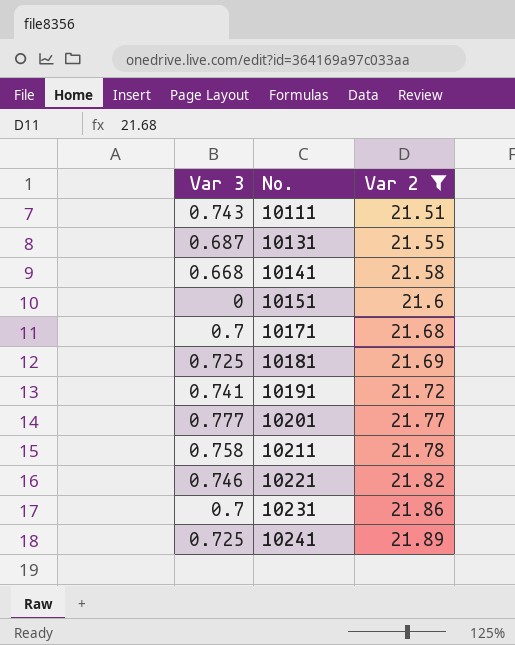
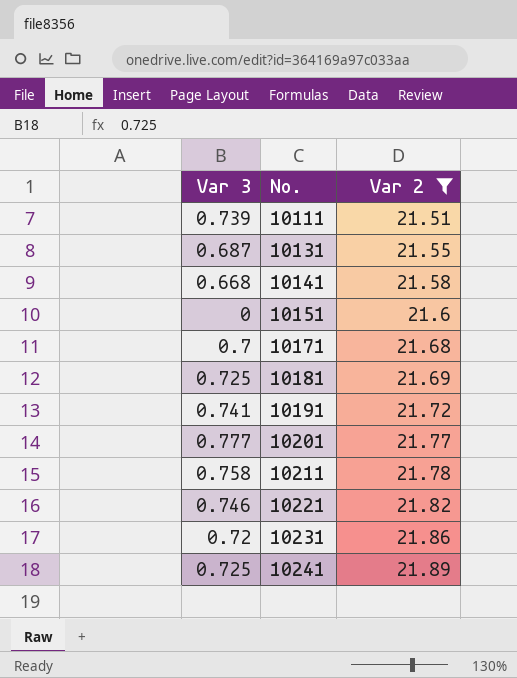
10111 | Var 3: 0.743 -> 0.739
10231 | Var 3: 0.7 -> 0.72

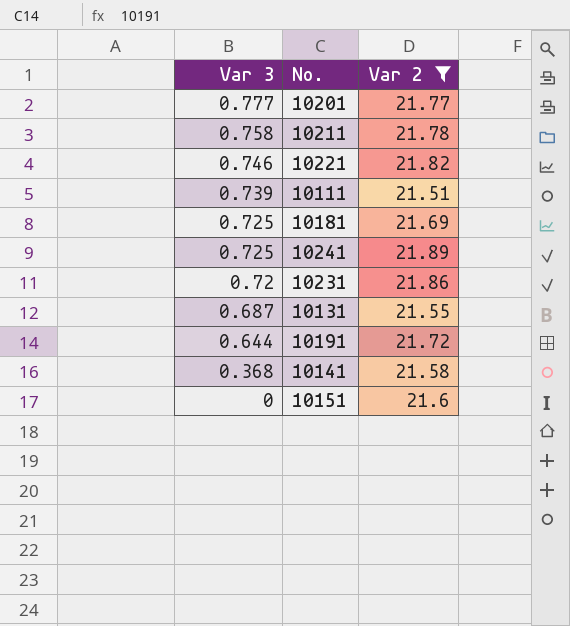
row order: No. ascending -> Var 3 descending
row 10171: 0.7 | 21.68 -> none
10191 | Var 3: 0.741 -> 0.644
10141 | Var 3: 0.668 -> 0.368

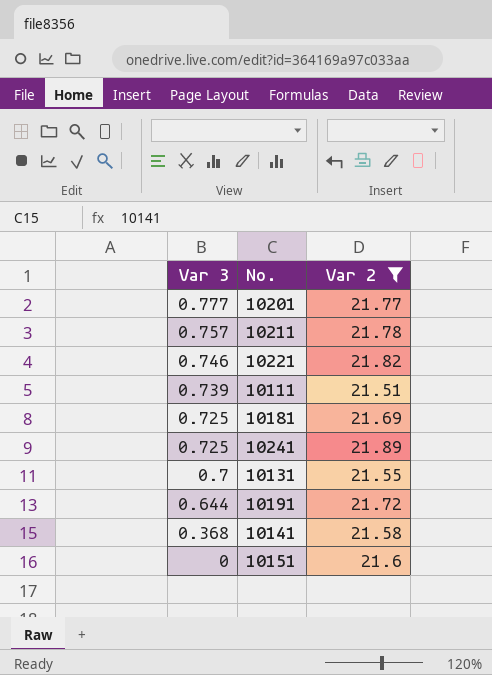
row 10231: 0.72 | 21.86 -> none
10211 | Var 3: 0.758 -> 0.757
10131 | Var 3: 0.687 -> 0.7

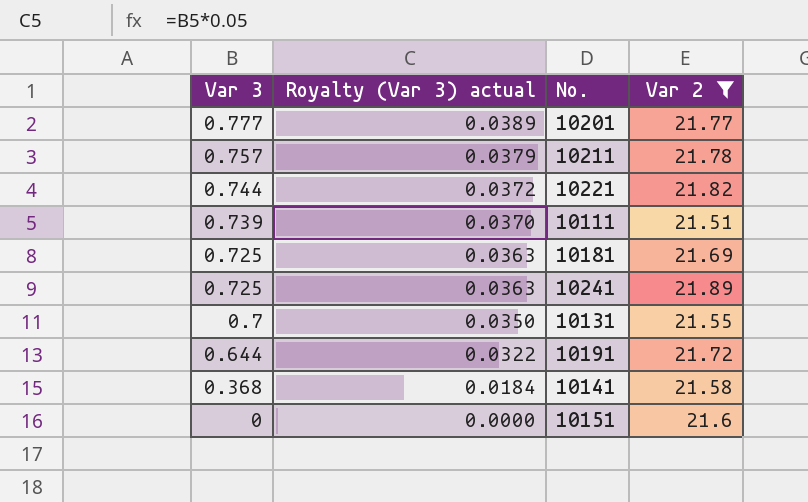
column Royalty (Var 3) actual | formula: none -> [Var 3] * 0.05
10221 | Var 3: 0.746 -> 0.744

